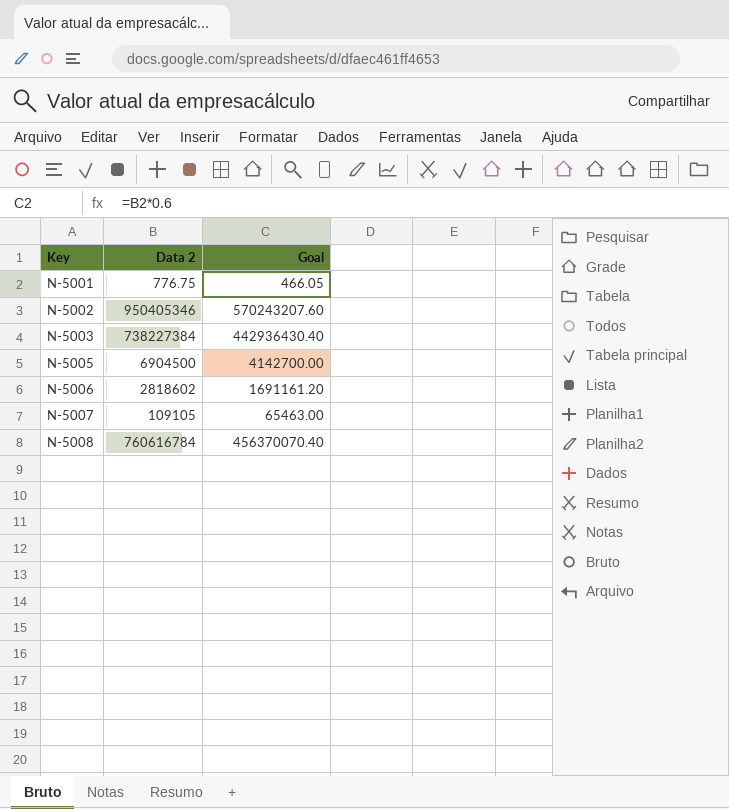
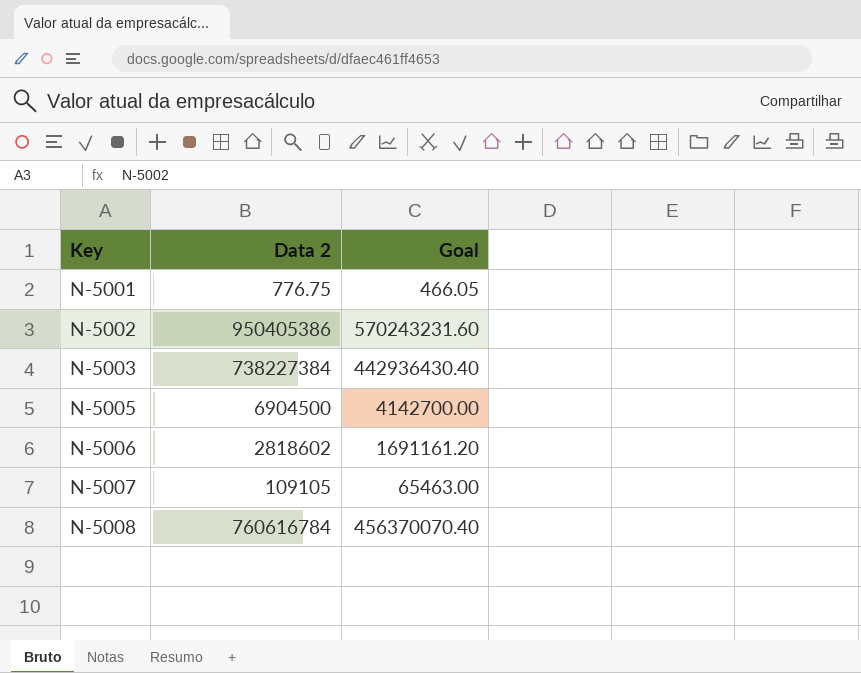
N-5002 | Data 2: 950405346 -> 950405386
N-5002 | Goal: 570243207.60 -> 570243231.60

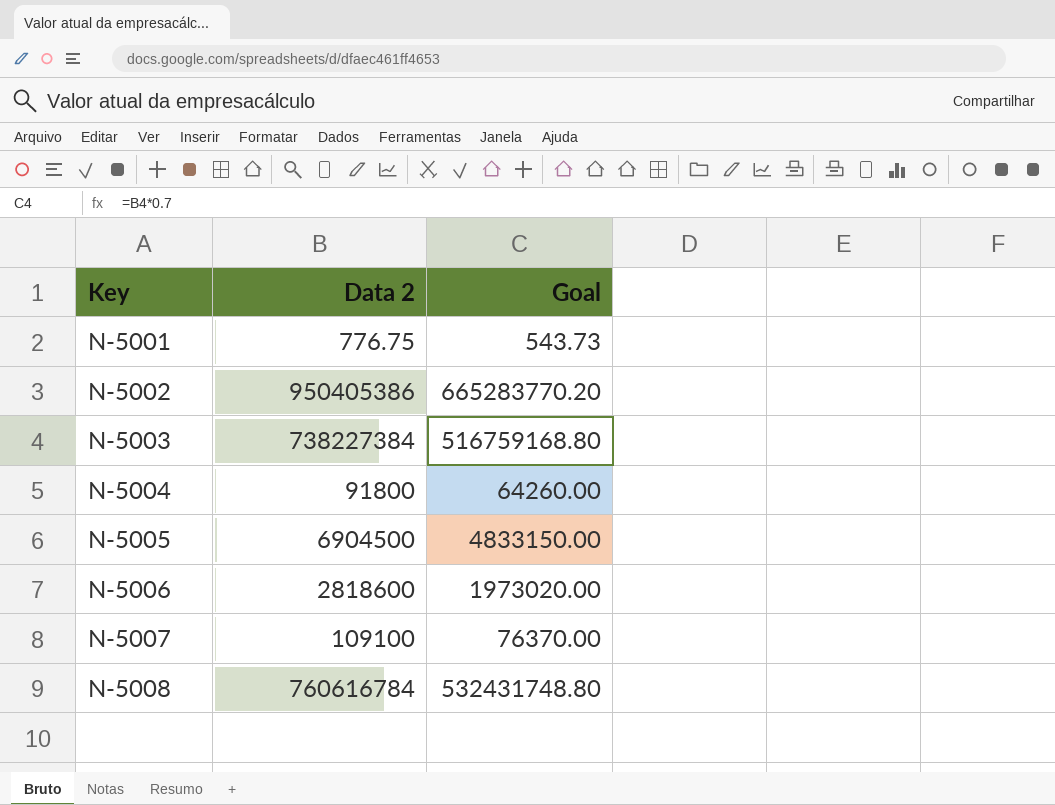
column Goal | formula: [Data 2] * 0.6 -> [Data 2] * 0.7
row N-5004: none -> 91800 | 64260.00
N-5006 | Data 2: 2818602 -> 2818600
N-5007 | Data 2: 109105 -> 109100

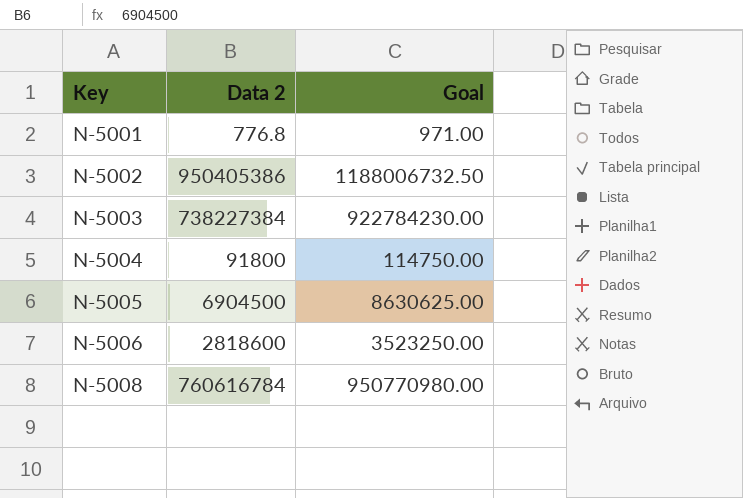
column Goal | formula: [Data 2] * 0.7 -> [Data 2] * 1.25
row N-5007: 109100 | 76370.00 -> none
N-5001 | Data 2: 776.75 -> 776.8

